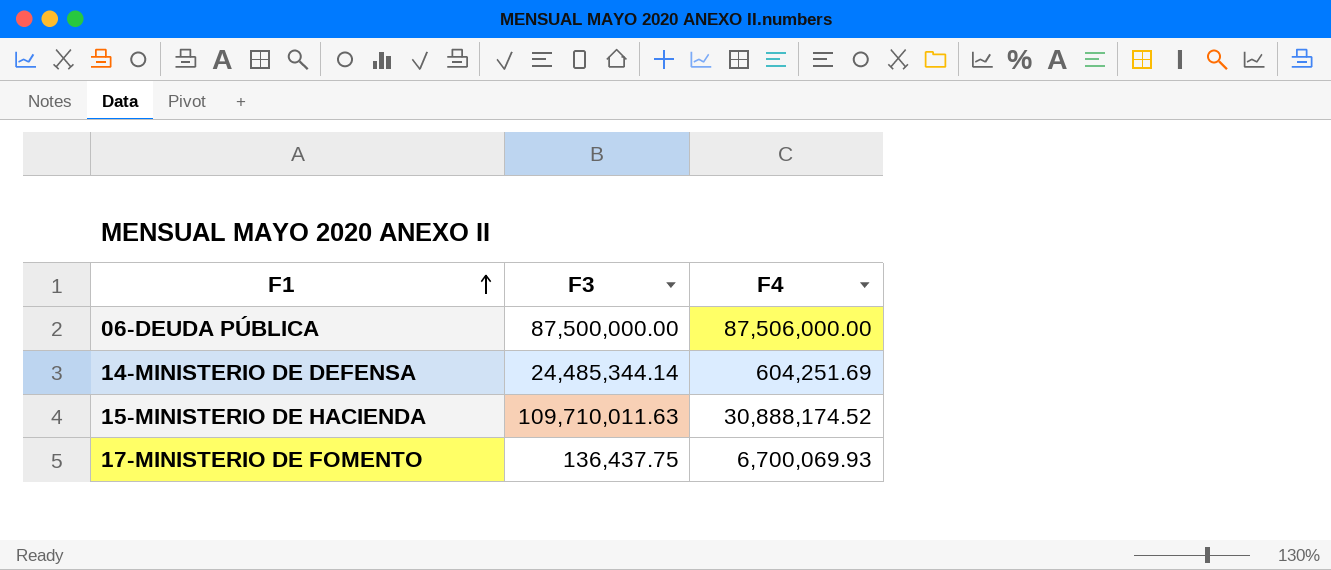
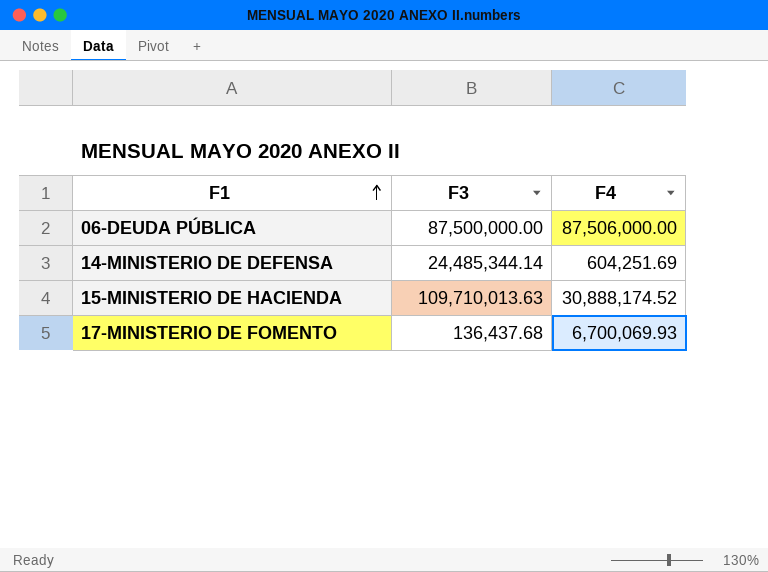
15-MINISTERIO DE HACIENDA | F3: 109,710,011.63 -> 109,710,013.63
17-MINISTERIO DE FOMENTO | F3: 136,437.75 -> 136,437.68

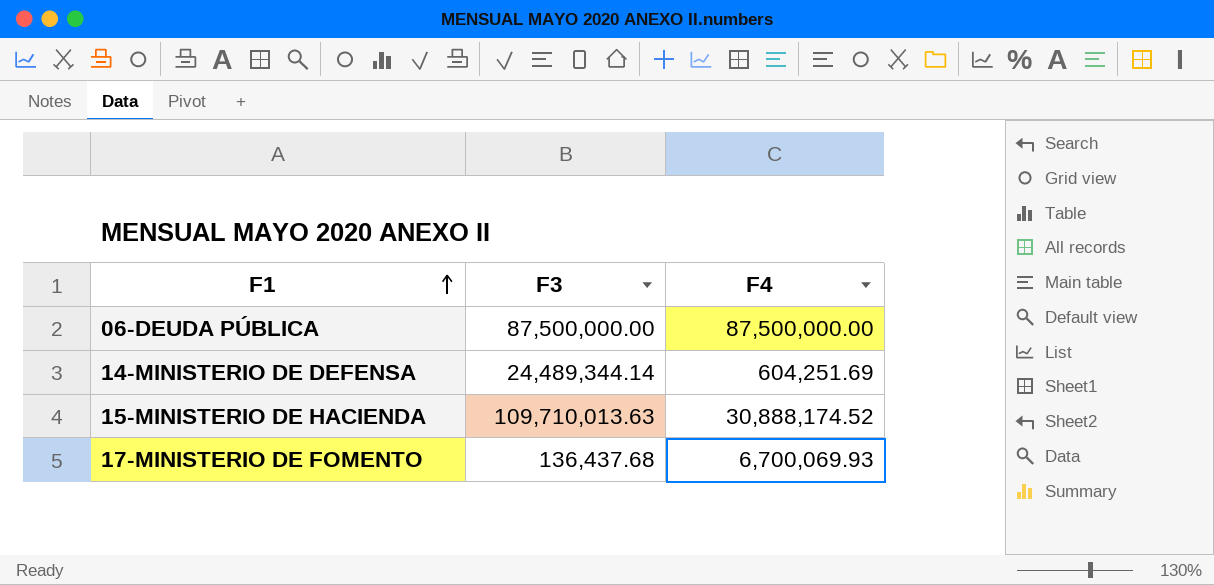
06-DEUDA PÚBLICA | F4: 87,506,000.00 -> 87,500,000.00
14-MINISTERIO DE DEFENSA | F3: 24,485,344.14 -> 24,489,344.14

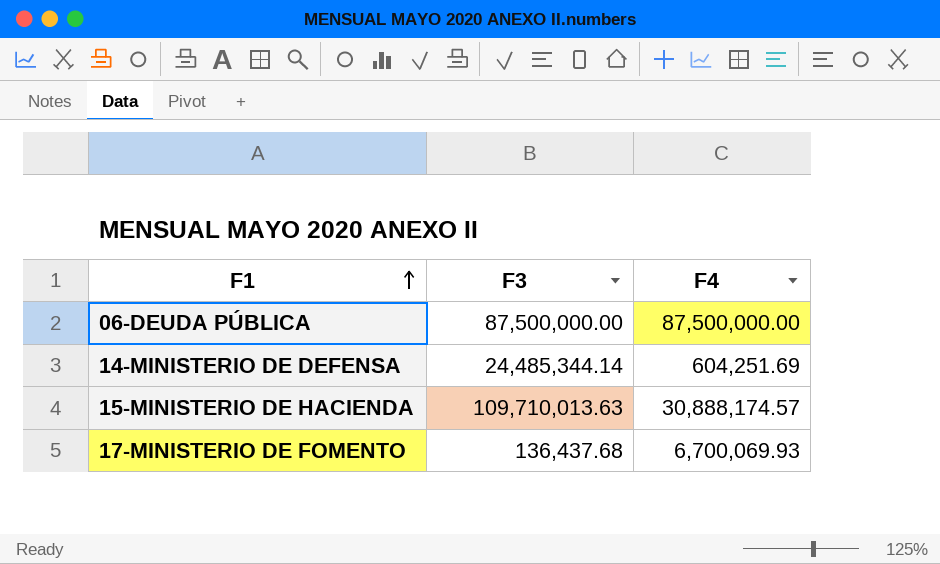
14-MINISTERIO DE DEFENSA | F3: 24,489,344.14 -> 24,485,344.14
15-MINISTERIO DE HACIENDA | F4: 30,888,174.52 -> 30,888,174.57

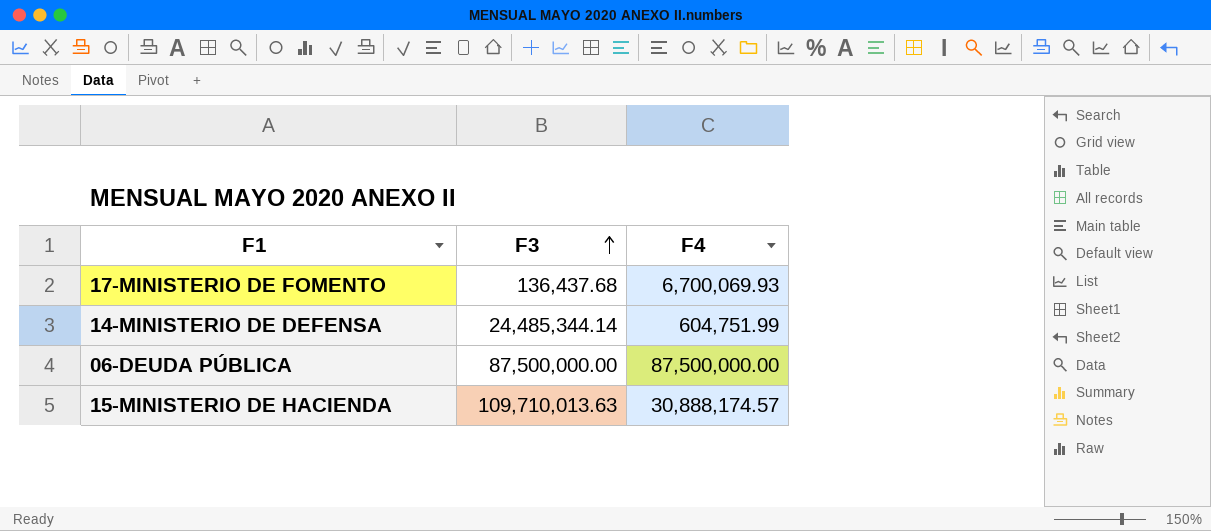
row order: F1 ascending -> F3 ascending
14-MINISTERIO DE DEFENSA | F4: 604,251.69 -> 604,751.99

